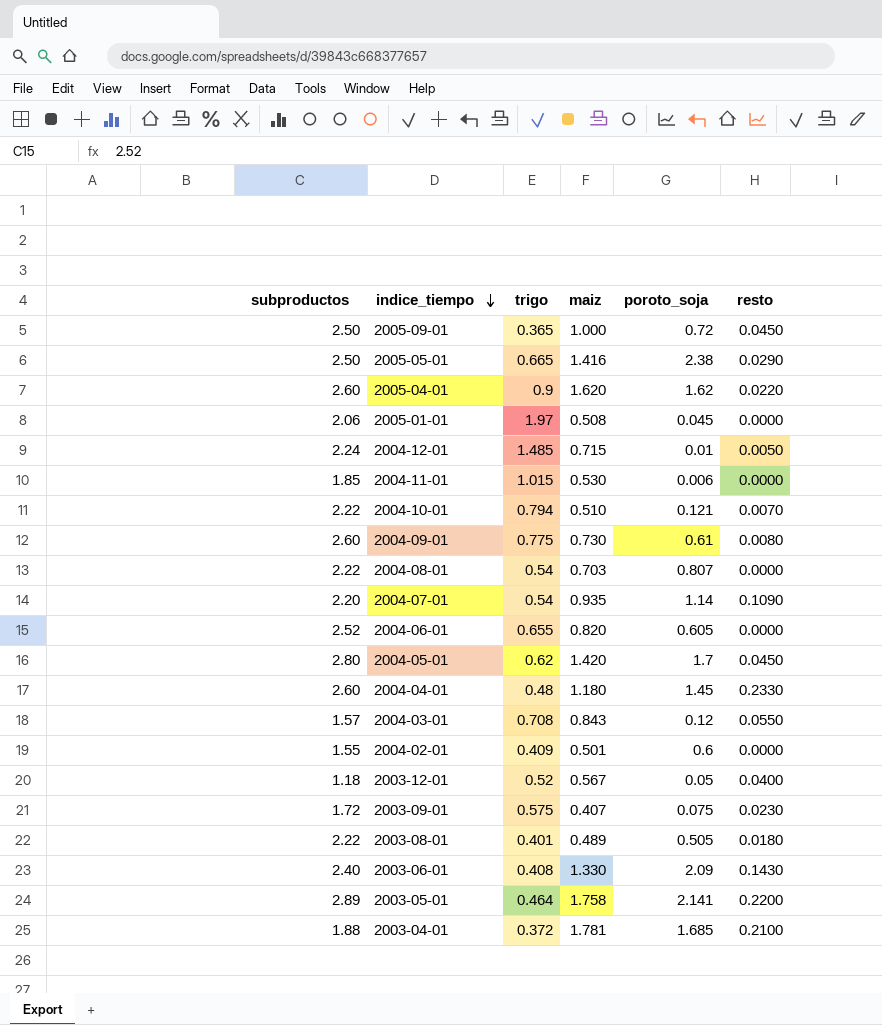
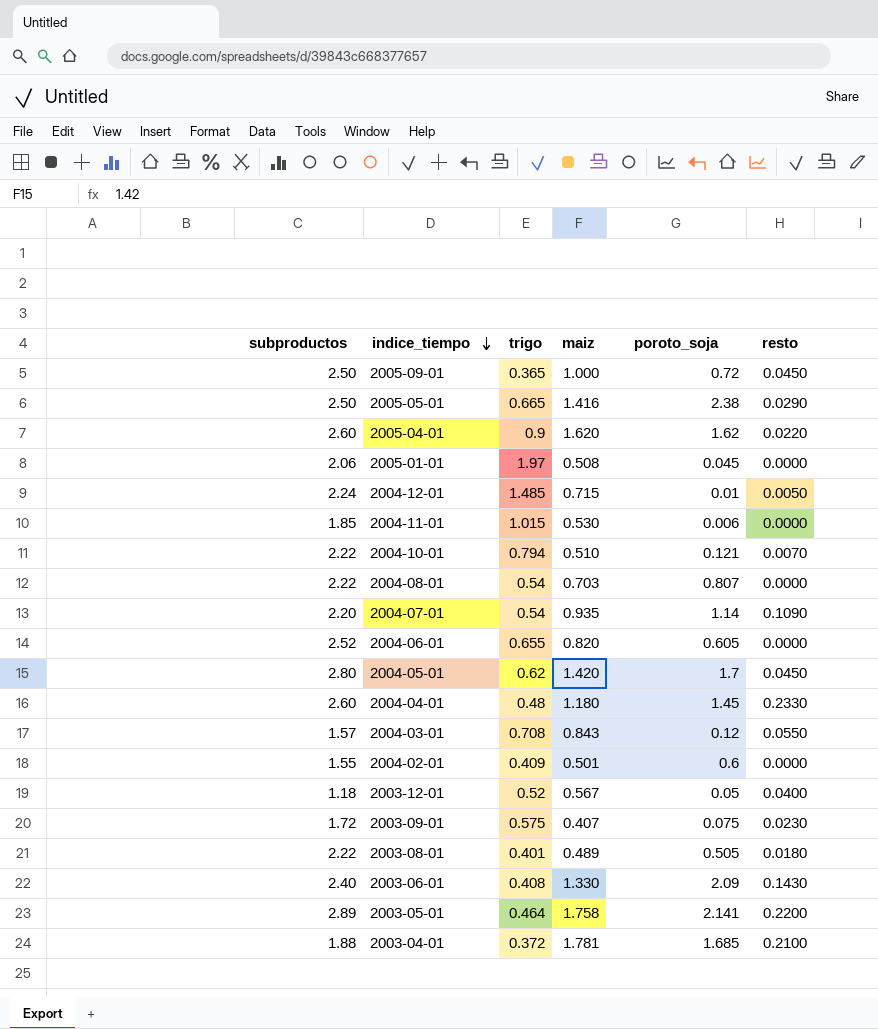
row 2004-09-01: 2.60 | 0.775 | 0.730 | 0.61 | 0.0080 -> none

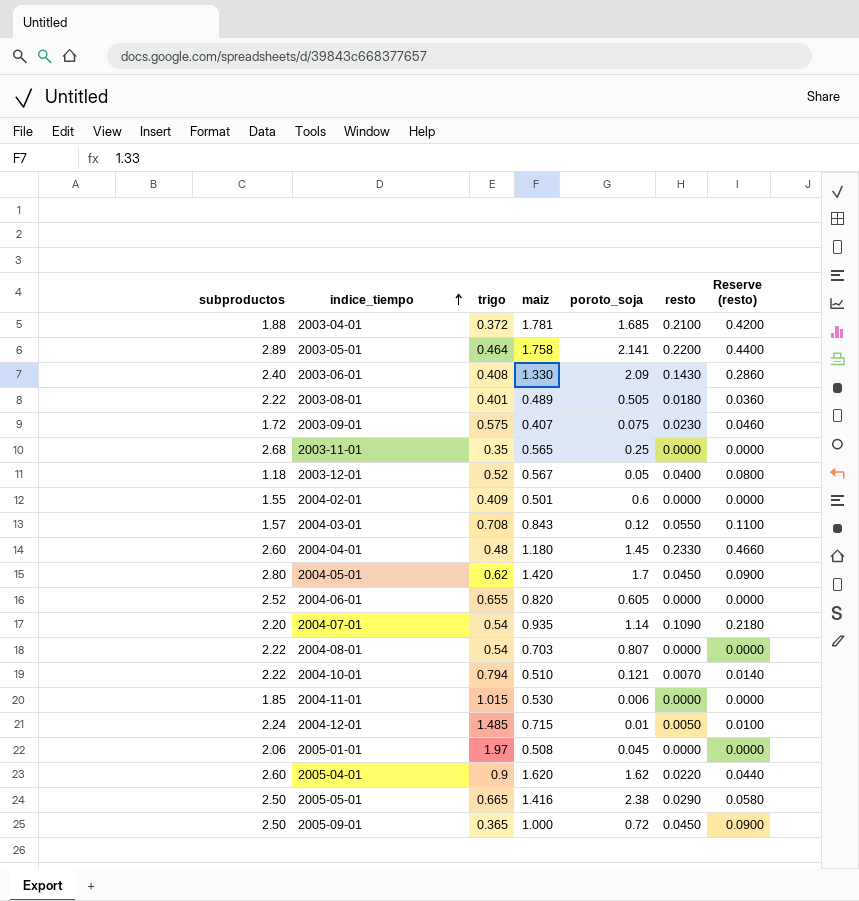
row order: indice_tiempo descending -> indice_tiempo ascending
column Reserve (resto) | formula: none -> [resto] * 2
row 2003-11-01: none -> 2.68 | 0.35 | 0.565 | 0.25 | 0.0000 | 0.0000

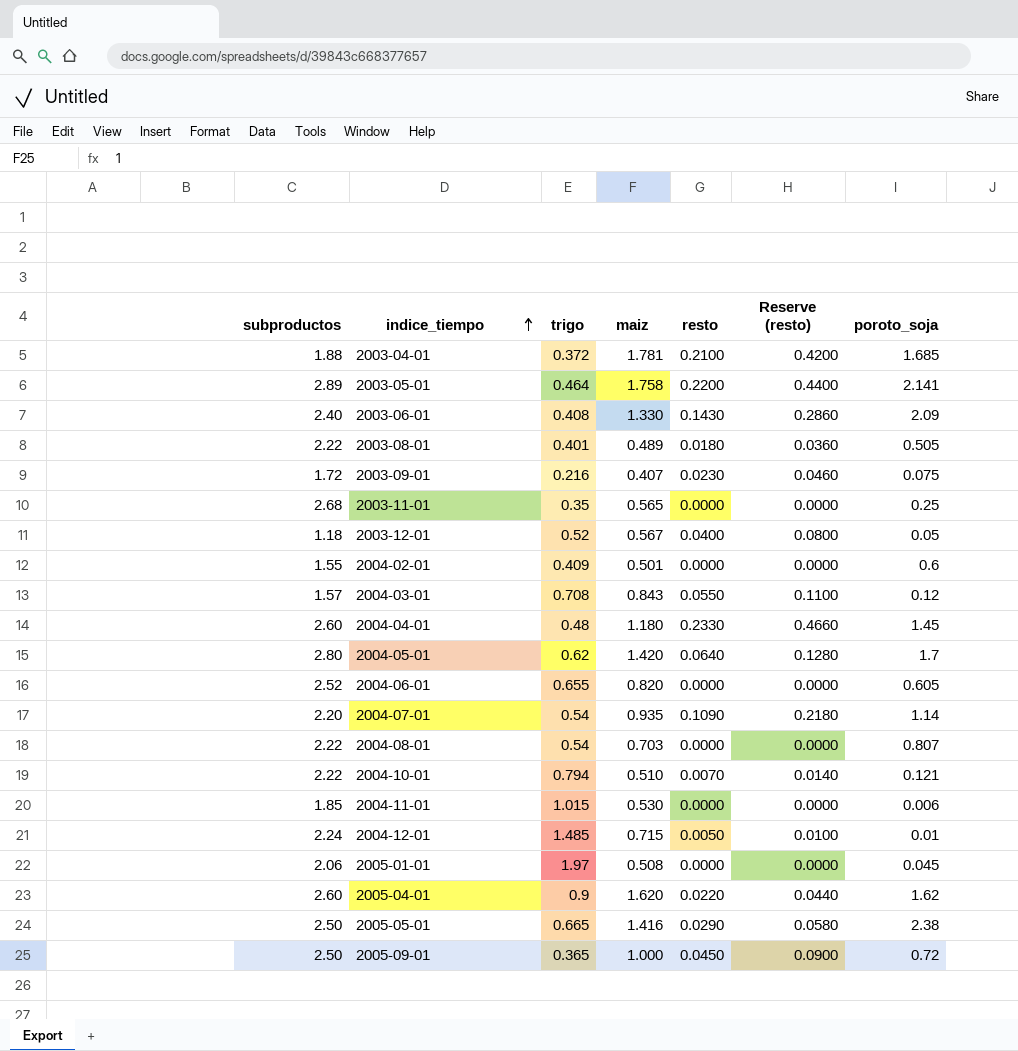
column poroto_soja | position: 5 -> 7
2003-09-01 | trigo: 0.575 -> 0.216
2004-05-01 | resto: 0.0450 -> 0.0640
2004-05-01 | Reserve (resto): 0.0900 -> 0.1280

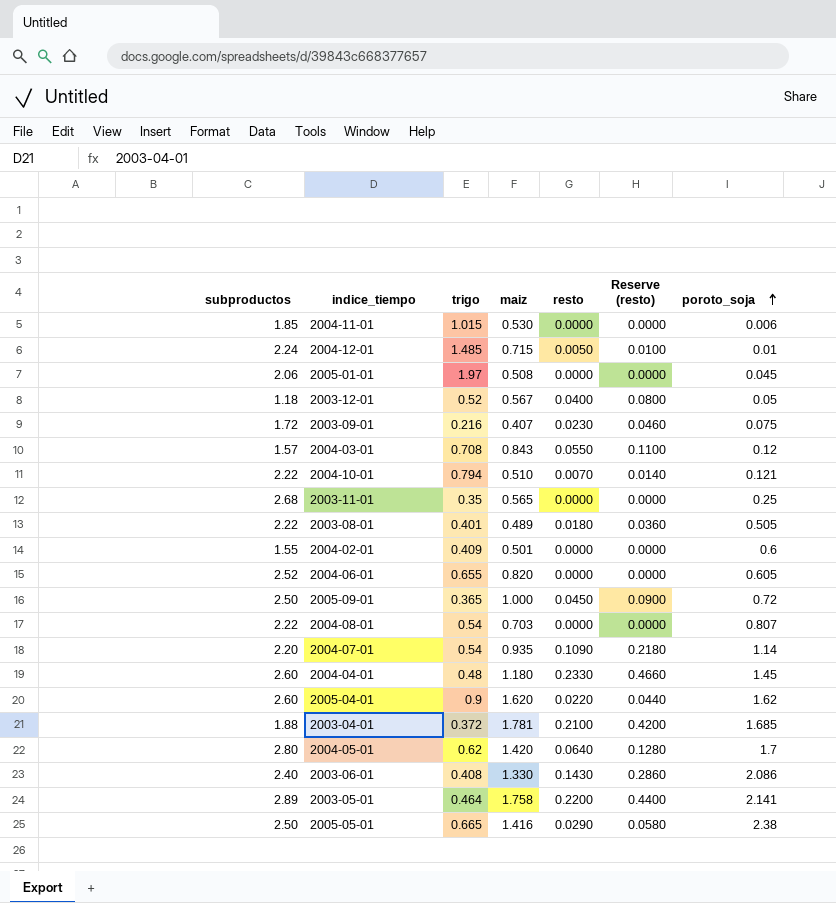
row order: indice_tiempo ascending -> poroto_soja ascending
2003-06-01 | poroto_soja: 2.09 -> 2.086

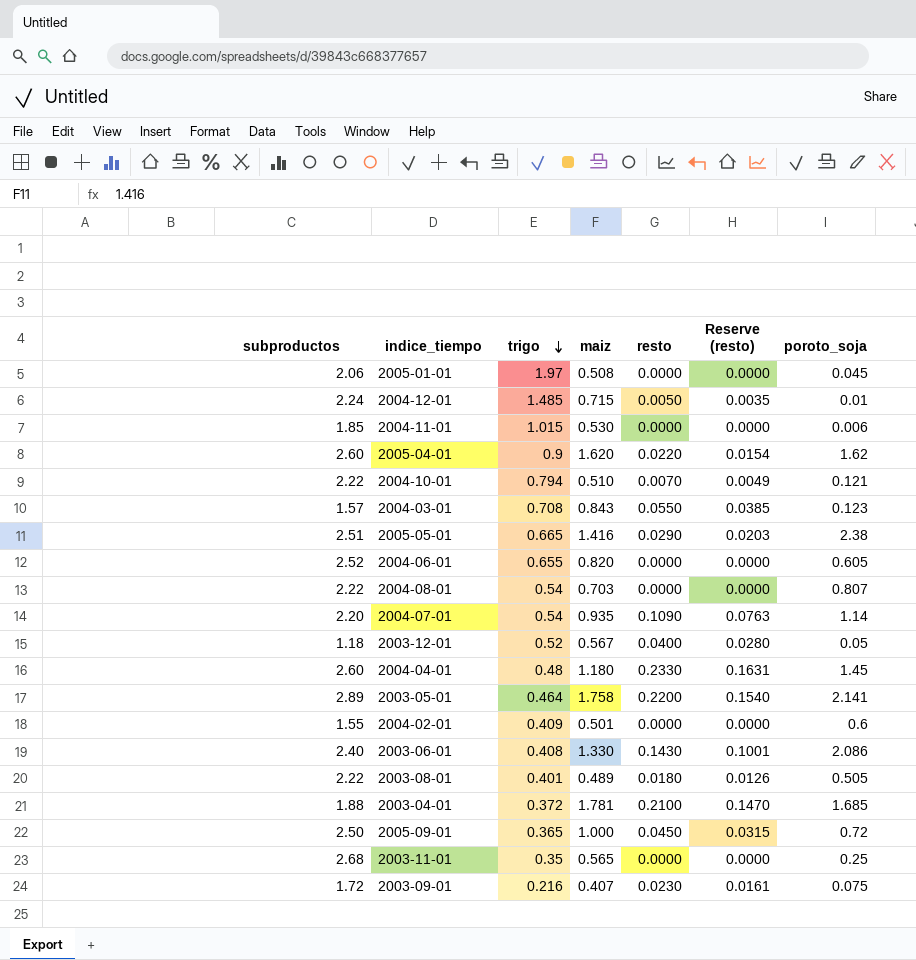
row order: poroto_soja ascending -> trigo descending
column Reserve (resto) | formula: [resto] * 2 -> [resto] * 0.7
row 2004-05-01: 2.80 | 0.62 | 1.420 | 0.0640 | 0.1280 | 1.7 -> none
2004-03-01 | poroto_soja: 0.12 -> 0.123
2005-05-01 | subproductos: 2.50 -> 2.51

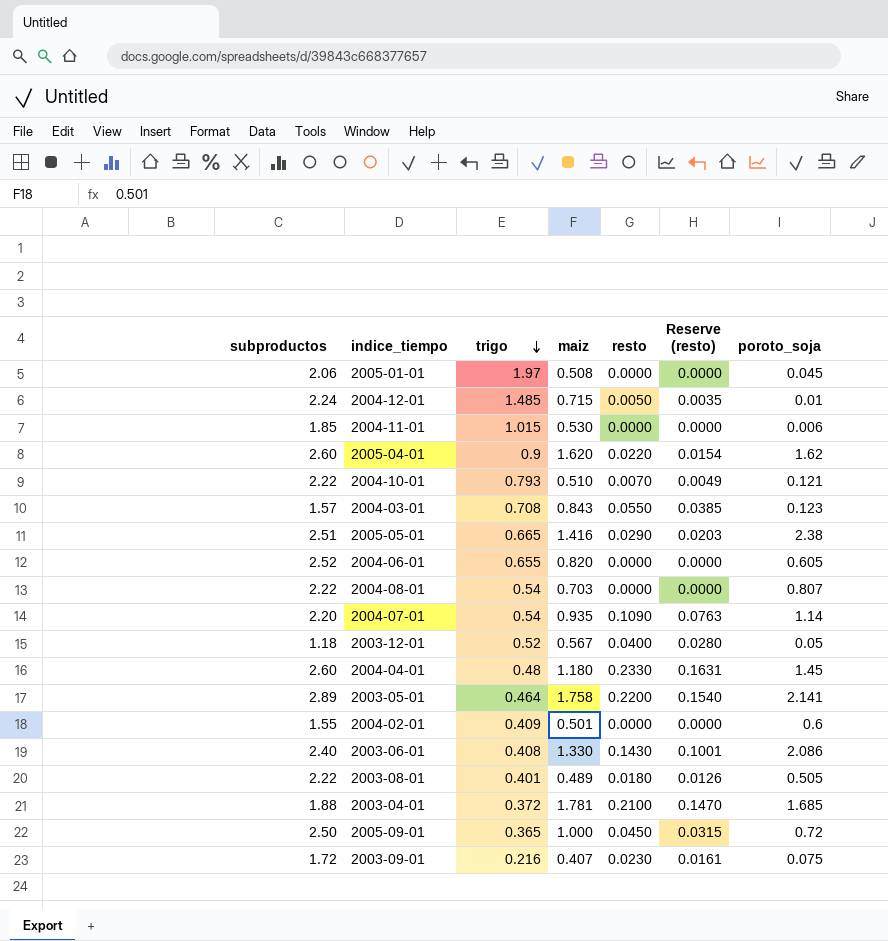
row 2003-11-01: 2.68 | 0.35 | 0.565 | 0.0000 | 0.0000 | 0.25 -> none
2004-10-01 | trigo: 0.794 -> 0.793

